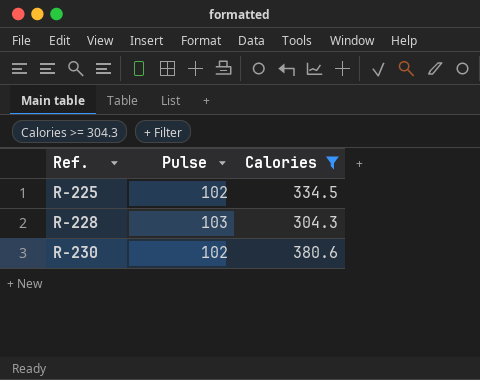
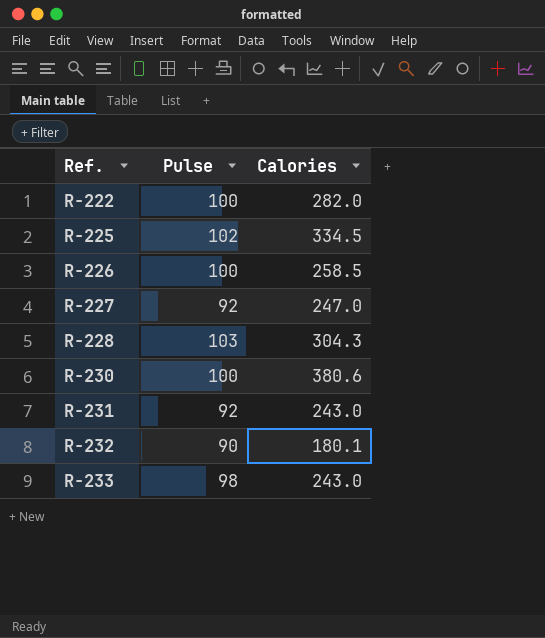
filter: Calories >= 304.3 -> none
R-230 | Pulse: 102 -> 100

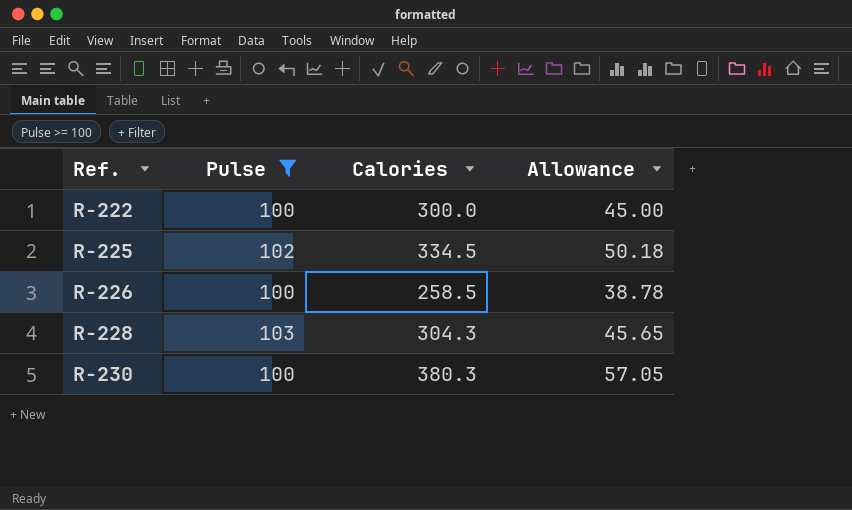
filter: none -> Pulse >= 100
column Allowance | formula: none -> [Calories] * 0.15
R-222 | Calories: 282.0 -> 300.0
R-230 | Calories: 380.6 -> 380.3

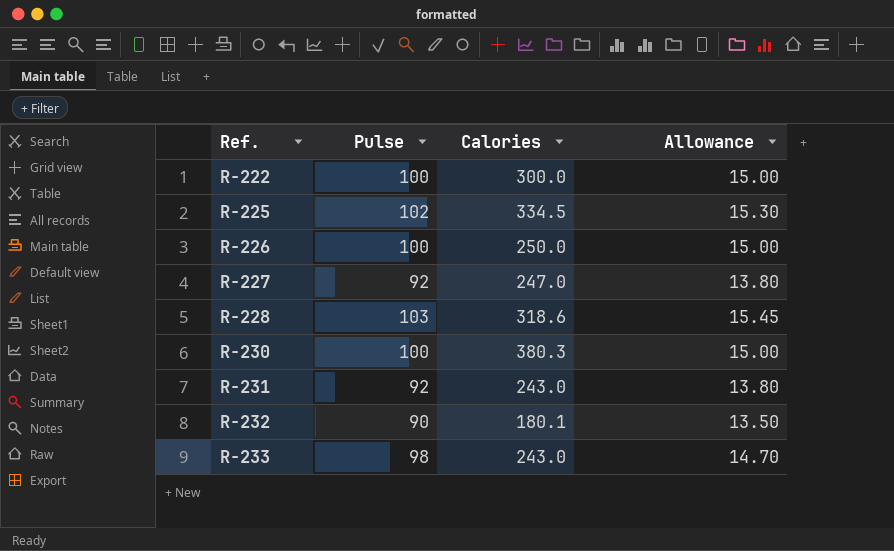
filter: Pulse >= 100 -> none
column Allowance | formula: [Calories] * 0.15 -> [Pulse] * 0.15
R-226 | Calories: 258.5 -> 250.0
R-228 | Calories: 304.3 -> 318.6

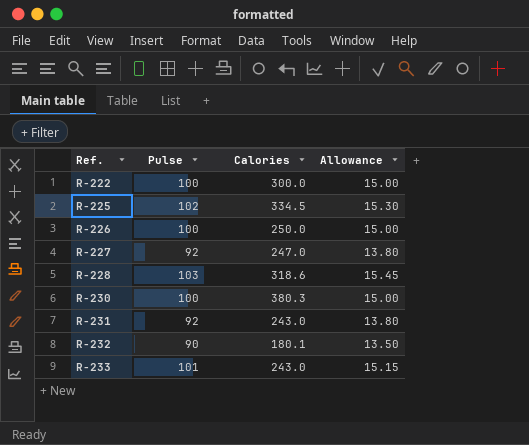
R-233 | Pulse: 98 -> 101
R-233 | Allowance: 14.70 -> 15.15

